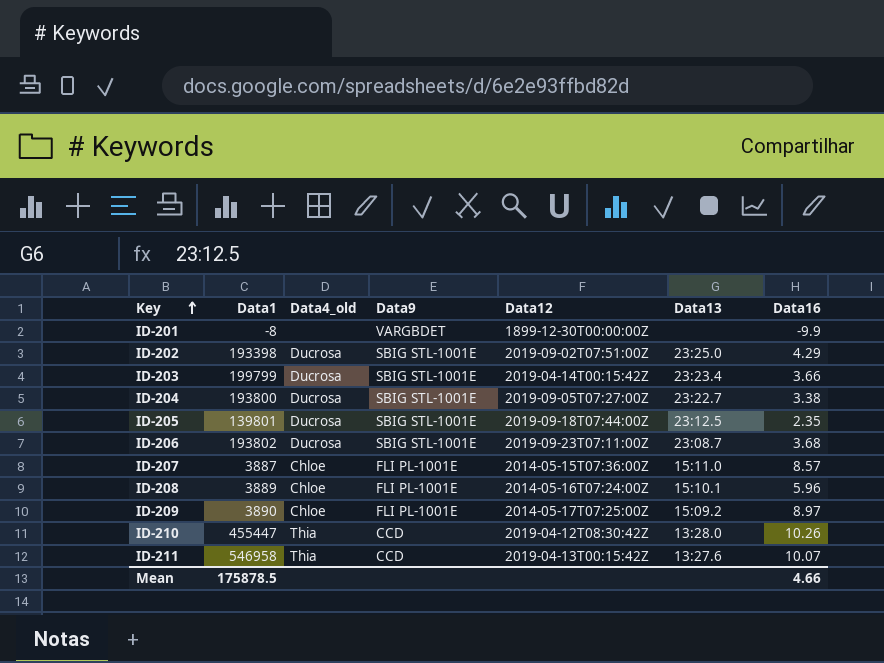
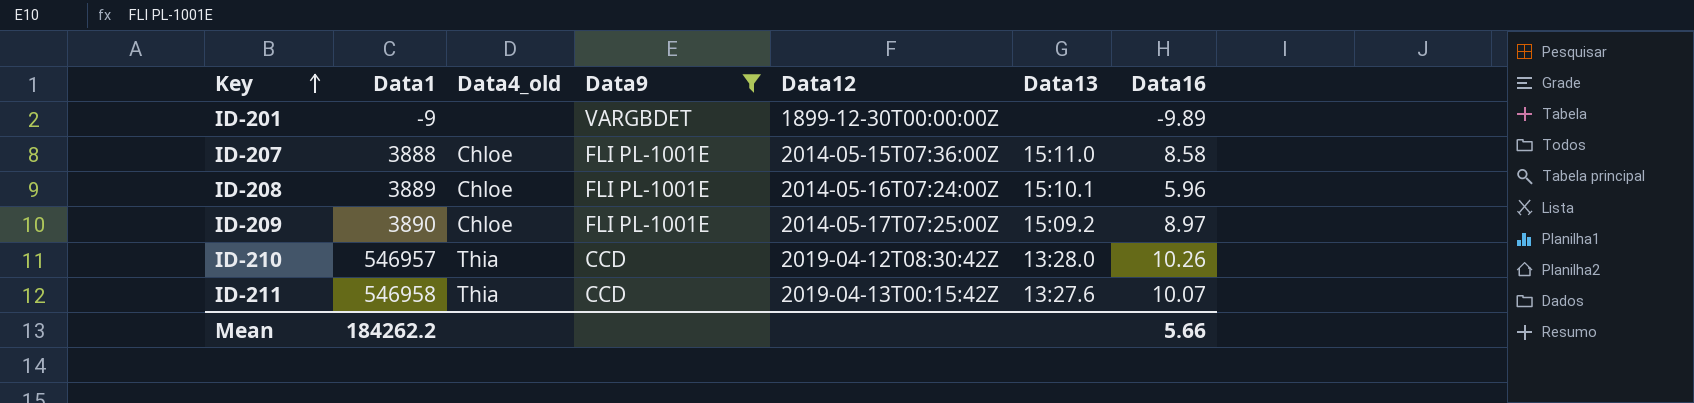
filter: none -> Data9 != SBIG STL-1001E
ID-201 | Data1: -8 -> -9
ID-201 | Data16: -9.9 -> -9.89
ID-207 | Data1: 3887 -> 3888
ID-207 | Data16: 8.57 -> 8.58
ID-210 | Data1: 455447 -> 546957
Mean | Data1: 175878.5 -> 184262.2
Mean | Data16: 4.66 -> 5.66

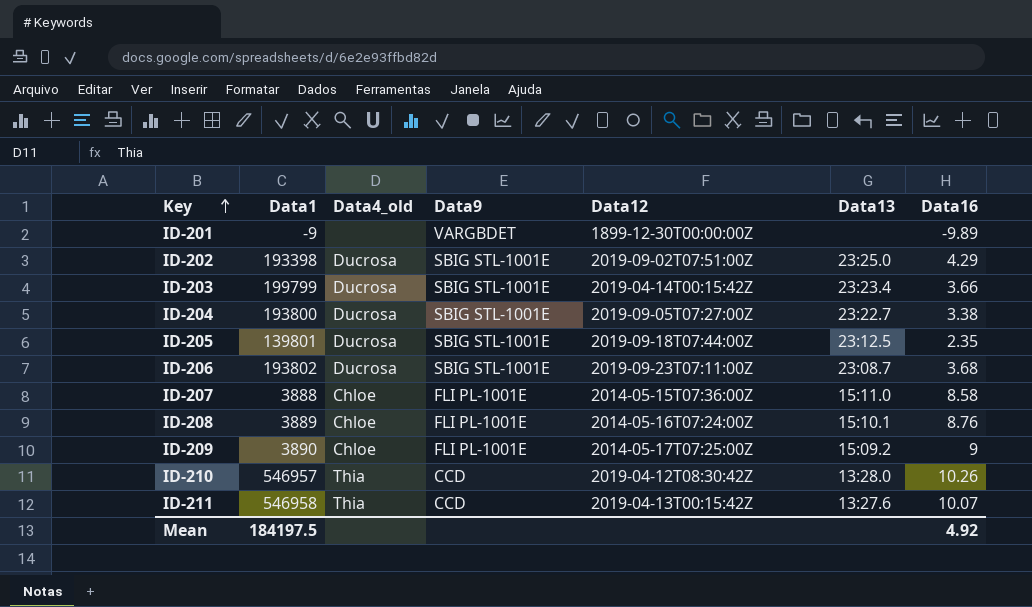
filter: Data9 != SBIG STL-1001E -> none
ID-208 | Data16: 5.96 -> 8.76
ID-209 | Data16: 8.97 -> 9
Mean | Data1: 184262.2 -> 184197.5
Mean | Data16: 5.66 -> 4.92

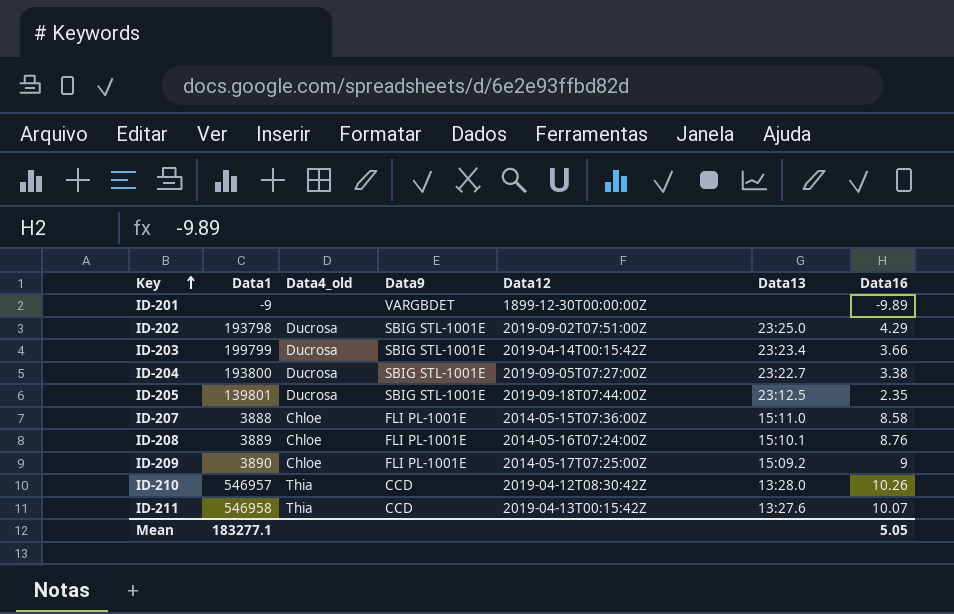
row ID-206: 193802 | Ducrosa | SBIG STL-1001E | 2019-09-23T07:11:00Z | 23:08.7 | 3.68 -> none
ID-202 | Data1: 193398 -> 193798
Mean | Data1: 184197.5 -> 183277.1
Mean | Data16: 4.92 -> 5.05

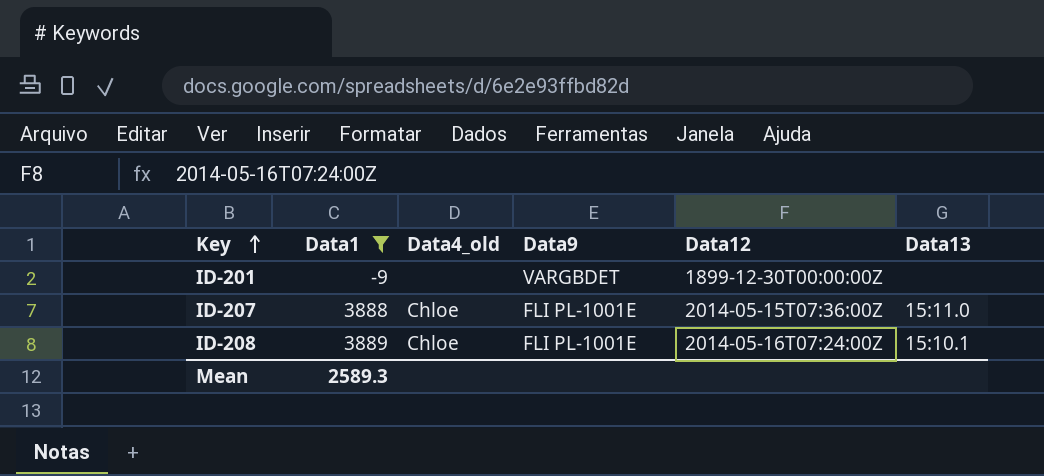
filter: none -> Data1 <= 3889
column Data16 | position: 7 -> none
Mean | Data1: 183277.1 -> 2589.3

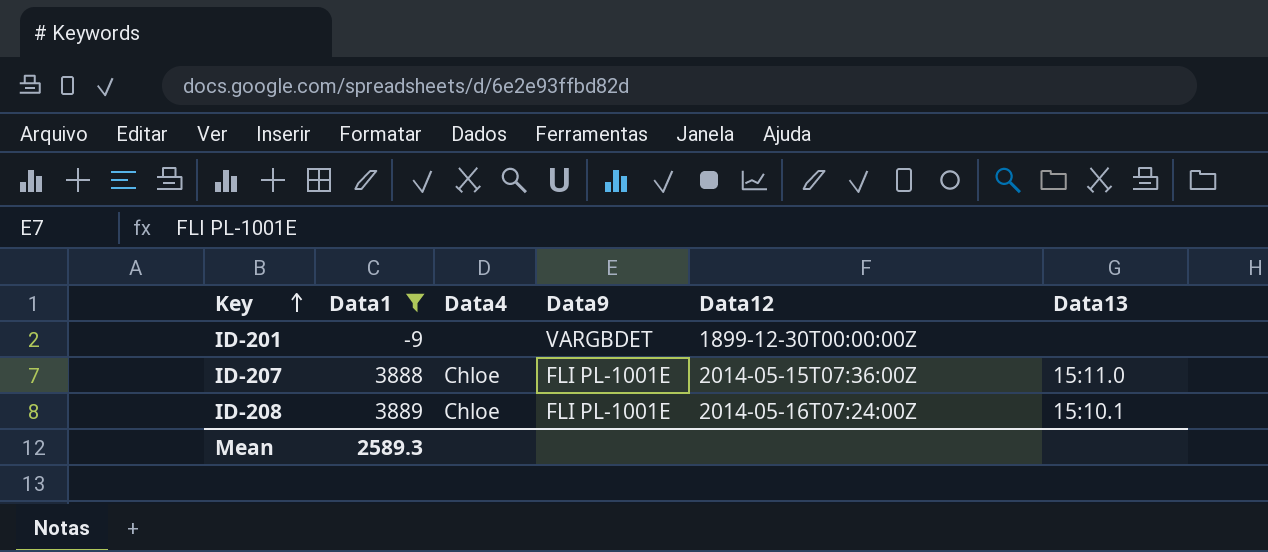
column name: Data4_old -> Data4

